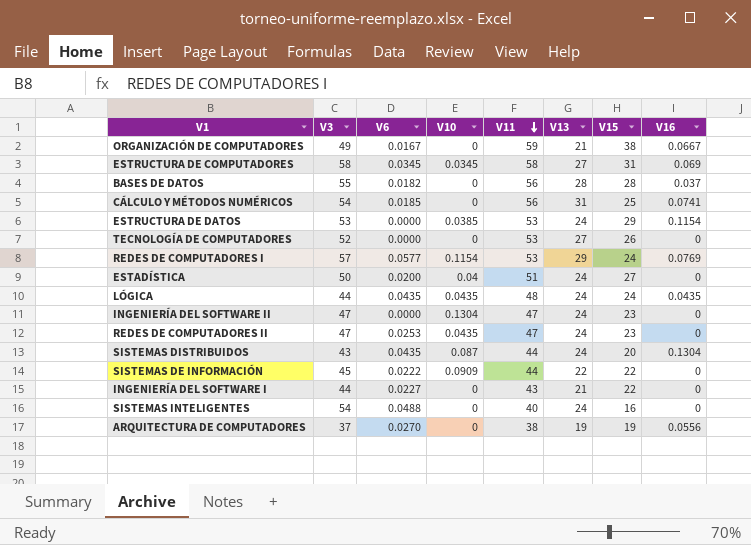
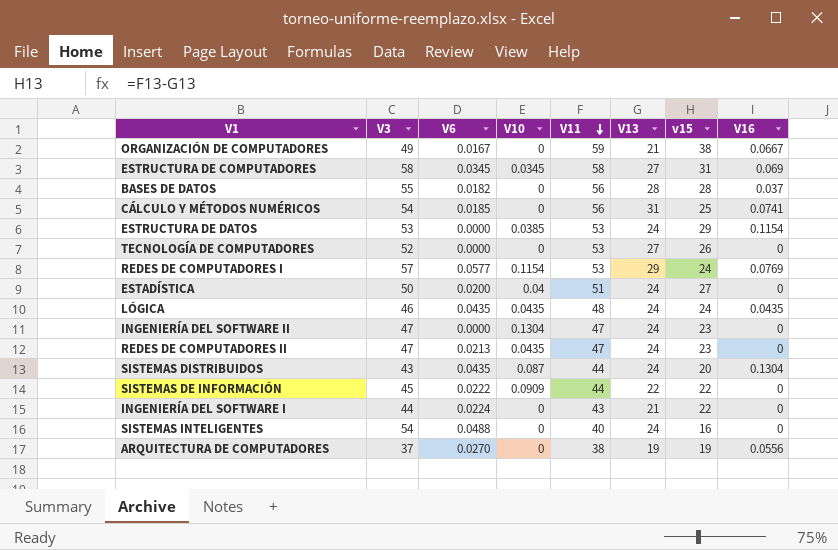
column name: V15 -> v15
LÓGICA | V3: 44 -> 46
REDES DE COMPUTADORES II | V6: 0.0253 -> 0.0213
INGENIERÍA DEL SOFTWARE I | V6: 0.0227 -> 0.0224

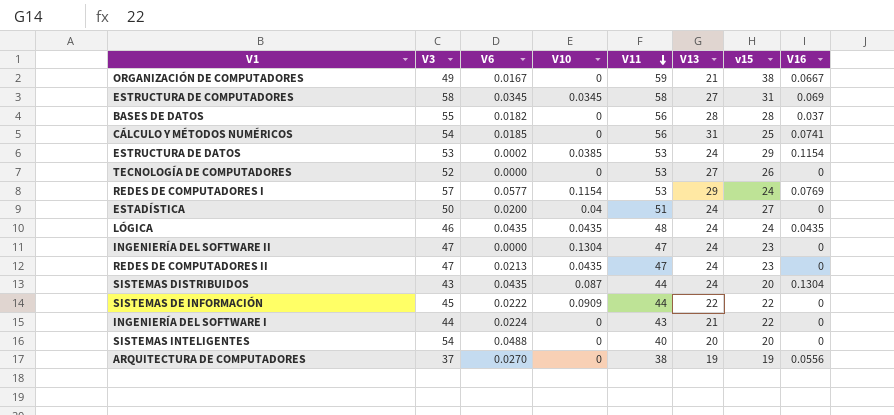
ESTRUCTURA DE DATOS | V6: 0.0000 -> 0.0002
SISTEMAS INTELIGENTES | V13: 24 -> 20
SISTEMAS INTELIGENTES | v15: 16 -> 20

